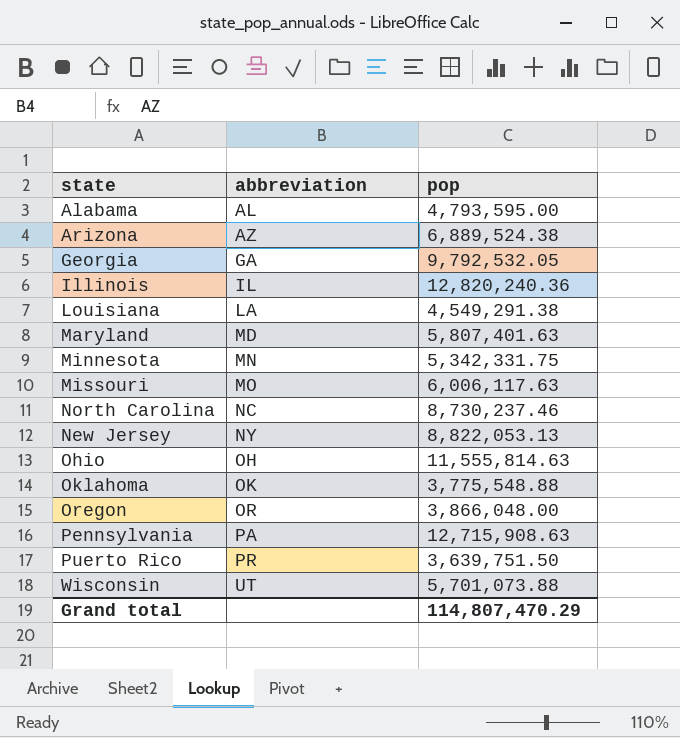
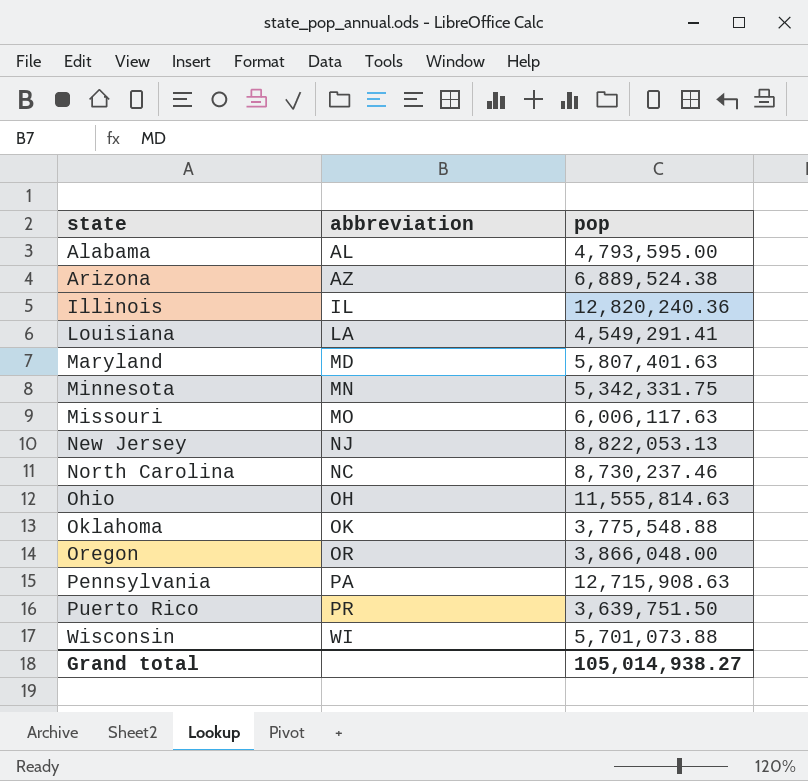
row order: abbreviation ascending -> state ascending
row Georgia: GA | 9,792,532.05 -> none
Louisiana | pop: 4,549,291.38 -> 4,549,291.41
New Jersey | abbreviation: NY -> NJ
Wisconsin | abbreviation: UT -> WI
Grand total | pop: 114,807,470.29 -> 105,014,938.27

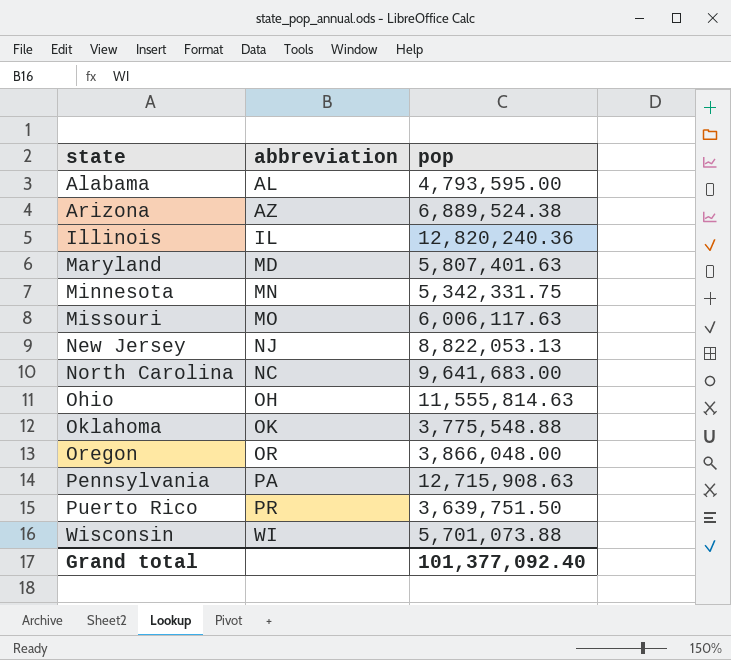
row Louisiana: LA | 4,549,291.41 -> none
North Carolina | pop: 8,730,237.46 -> 9,641,683.00
Grand total | pop: 105,014,938.27 -> 101,377,092.40

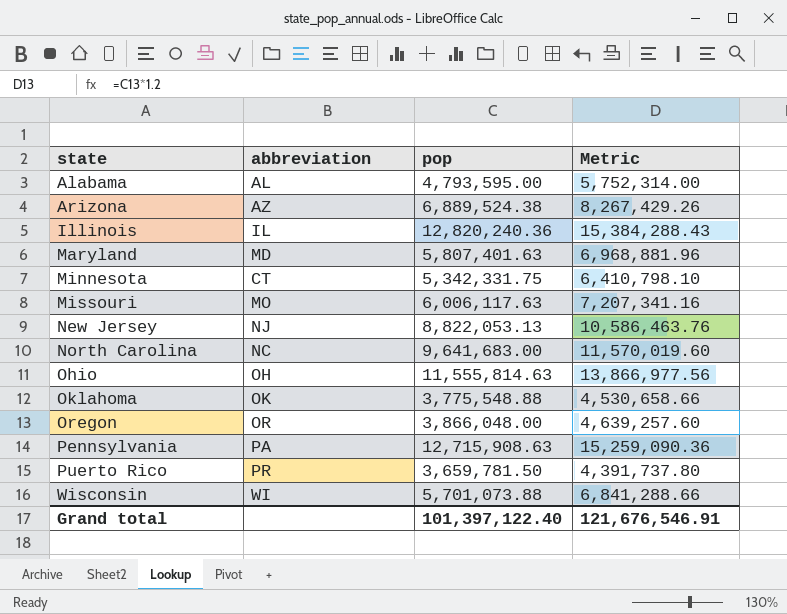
column Metric | formula: none -> [pop] * 1.2
Minnesota | abbreviation: MN -> CT
Puerto Rico | pop: 3,639,751.50 -> 3,659,781.50
Grand total | pop: 101,377,092.40 -> 101,397,122.40

